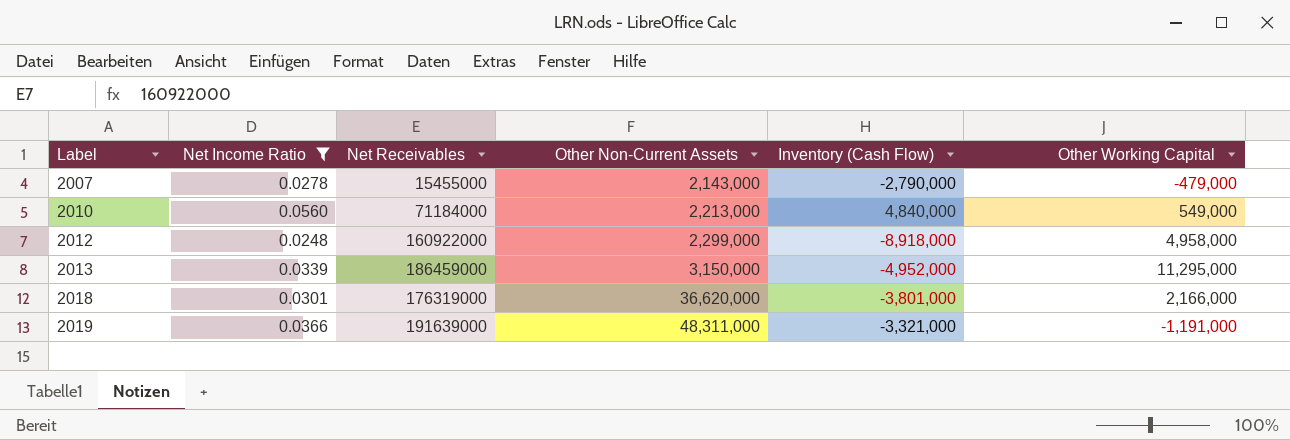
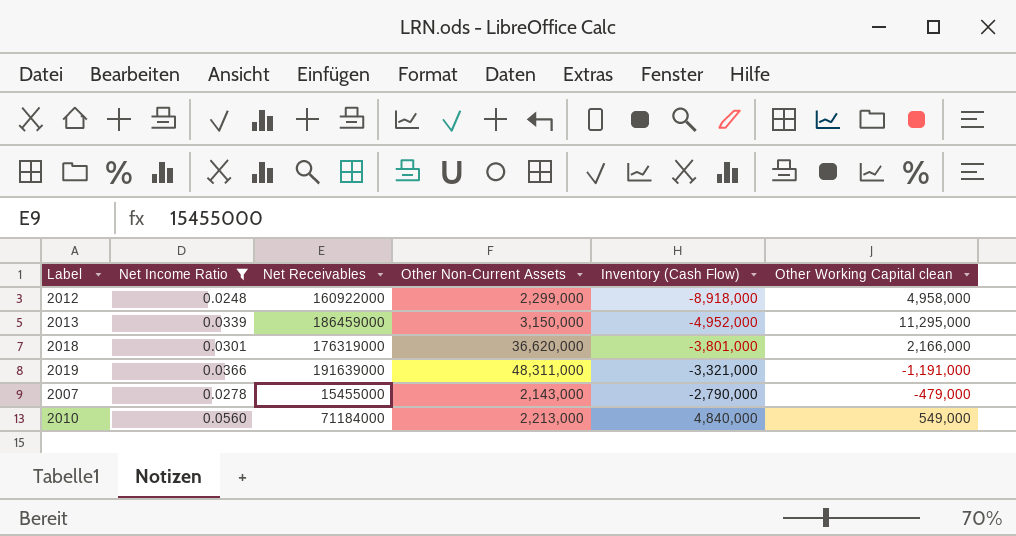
row order: Label ascending -> Inventory (Cash Flow) ascending
column name: Other Working Capital -> Other Working Capital clean

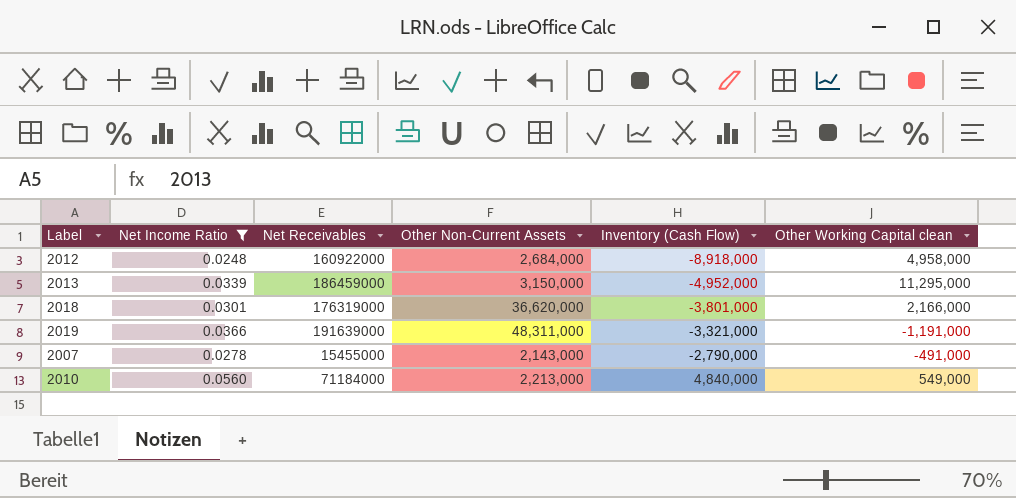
2012 | Other Non-Current Assets: 2,299,000 -> 2,684,000
2007 | Other Working Capital clean: -479,000 -> -491,000

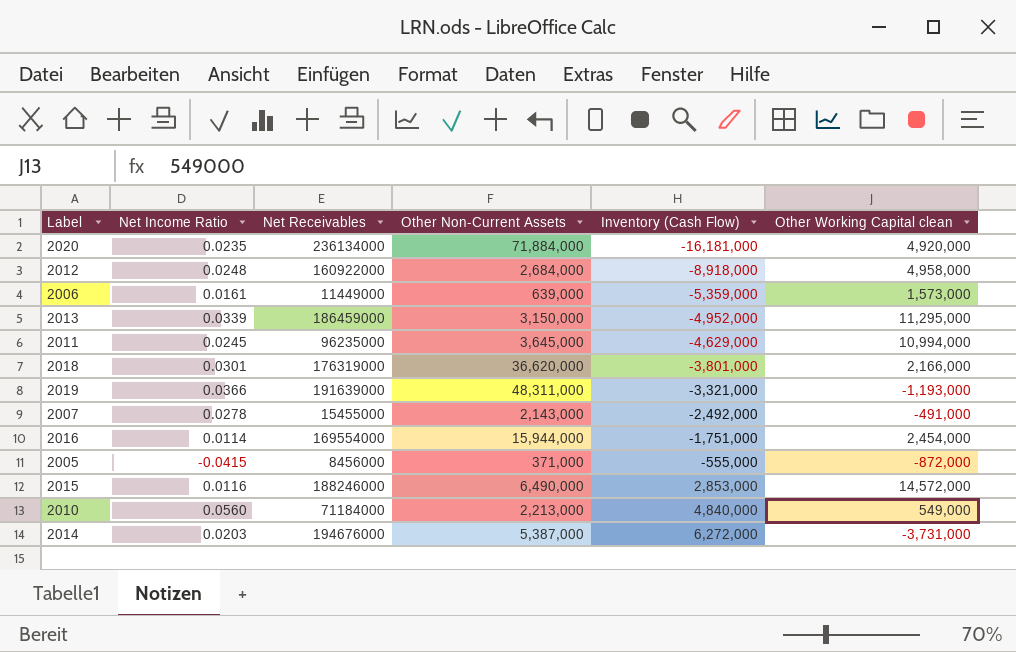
filter: Net Income Ratio >= 0.0248 -> none
2019 | Other Working Capital clean: -1,191,000 -> -1,193,000
2007 | Inventory (Cash Flow): -2,790,000 -> -2,492,000

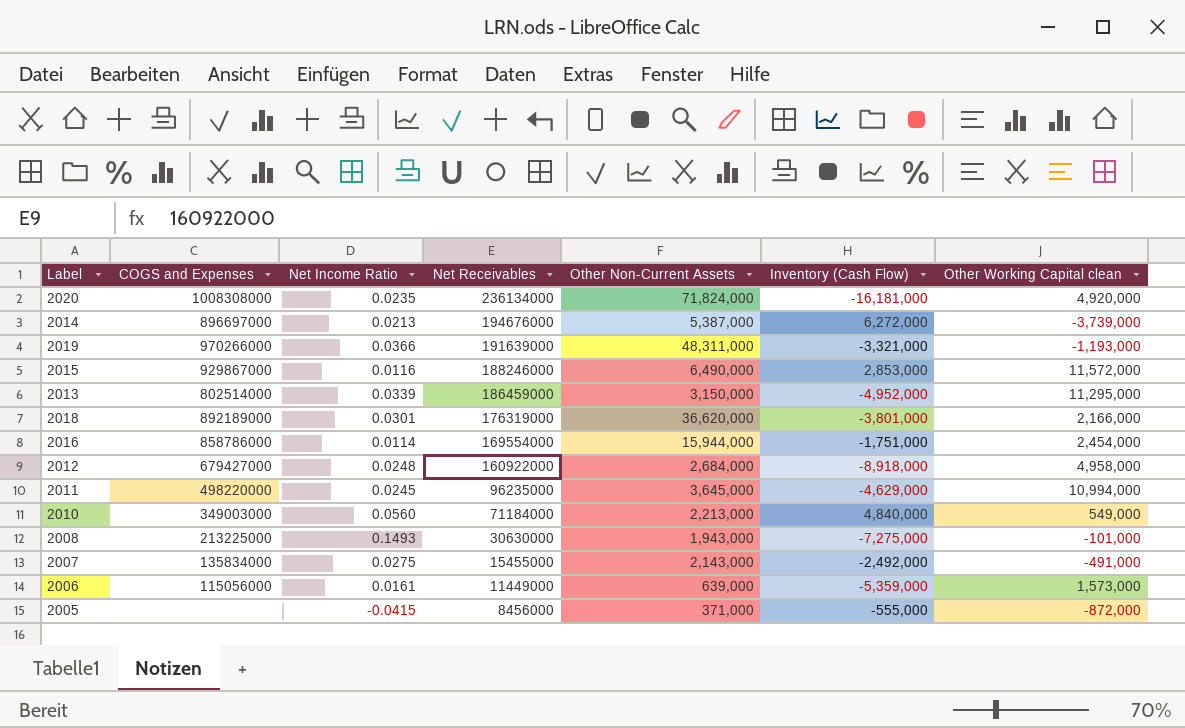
row order: Inventory (Cash Flow) ascending -> Net Receivables descending
column COGS and Expenses | position: none -> 2
2020 | Other Non-Current Assets: 71,884,000 -> 71,824,000
2014 | Net Income Ratio: 0.0203 -> 0.0213
2014 | Other Working Capital clean: -3,731,000 -> -3,739,000
2015 | Other Working Capital clean: 14,572,000 -> 11,572,000
row 2008: none -> 213225000 | 0.1493 | 30630000 | 1,943,000 | -7,275,000 | -101,000
2007 | Net Income Ratio: 0.0278 -> 0.0275

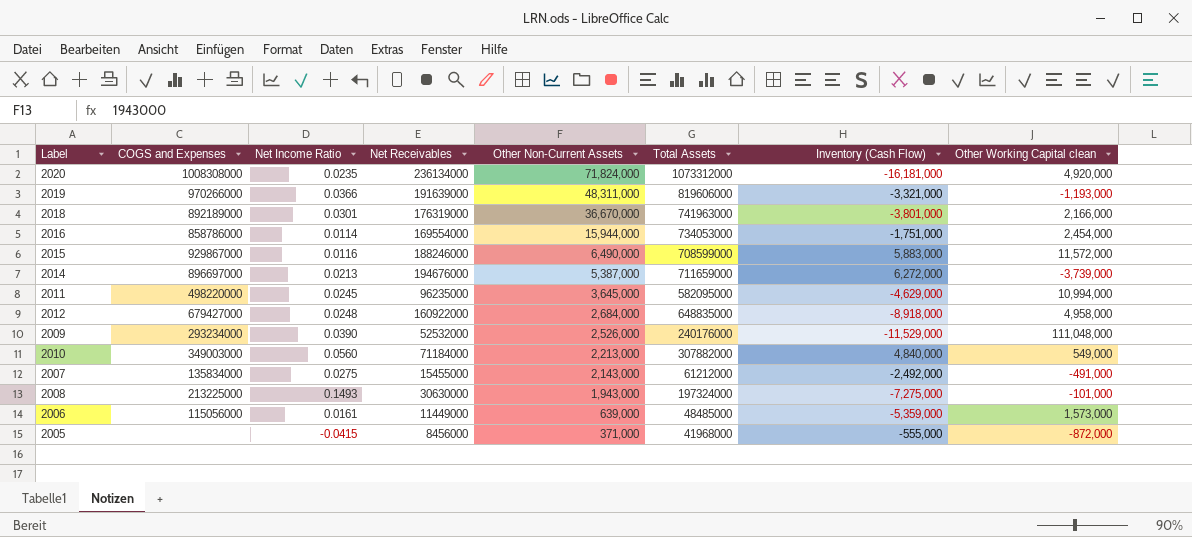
row order: Net Receivables descending -> Other Non-Current Assets descending
column Total Assets | position: none -> 6
row 2013: 802514000 | 0.0339 | 186459000 | 3,150,000 | -4,952,000 | 11,295,000 -> none
2018 | Other Non-Current Assets: 36,620,000 -> 36,670,000
2015 | Inventory (Cash Flow): 2,853,000 -> 5,883,000
row 2009: none -> 293234000 | 0.0390 | 52532000 | 2,526,000 | 240176000 | -11,529,000 | 111,048,000

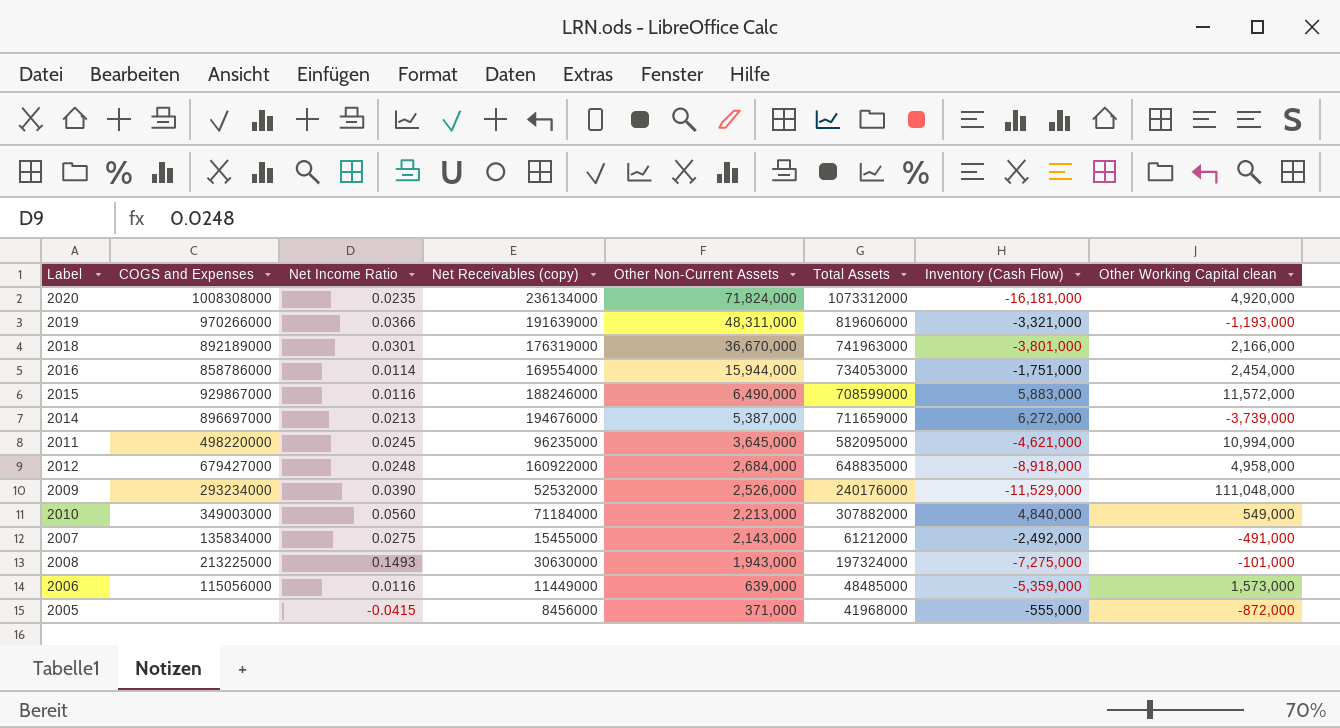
column name: Net Receivables -> Net Receivables (copy)
2011 | Inventory (Cash Flow): -4,629,000 -> -4,621,000
2006 | Net Income Ratio: 0.0161 -> 0.0116

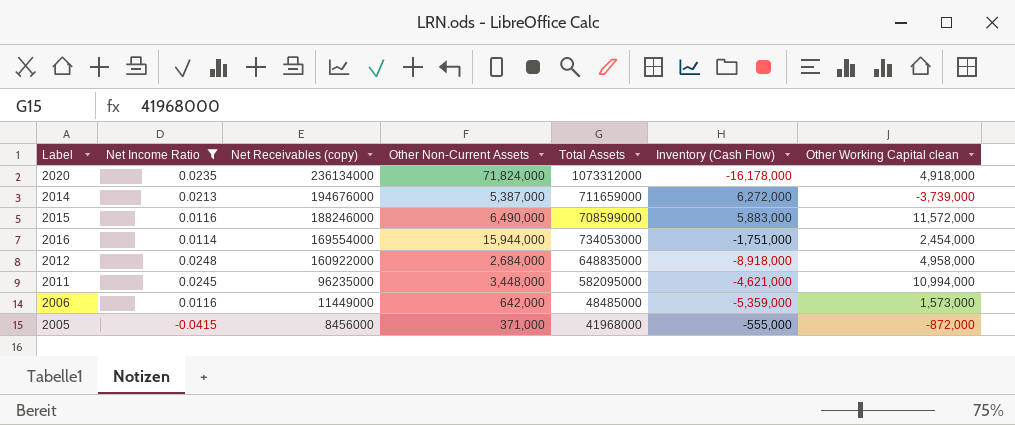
filter: none -> Net Income Ratio <= 0.0248
row order: Other Non-Current Assets descending -> Net Receivables (copy) descending
column COGS and Expenses | position: 2 -> none
2020 | Inventory (Cash Flow): -16,181,000 -> -16,178,000
2020 | Other Working Capital clean: 4,920,000 -> 4,918,000
2011 | Other Non-Current Assets: 3,645,000 -> 3,448,000
2006 | Other Non-Current Assets: 639,000 -> 642,000

